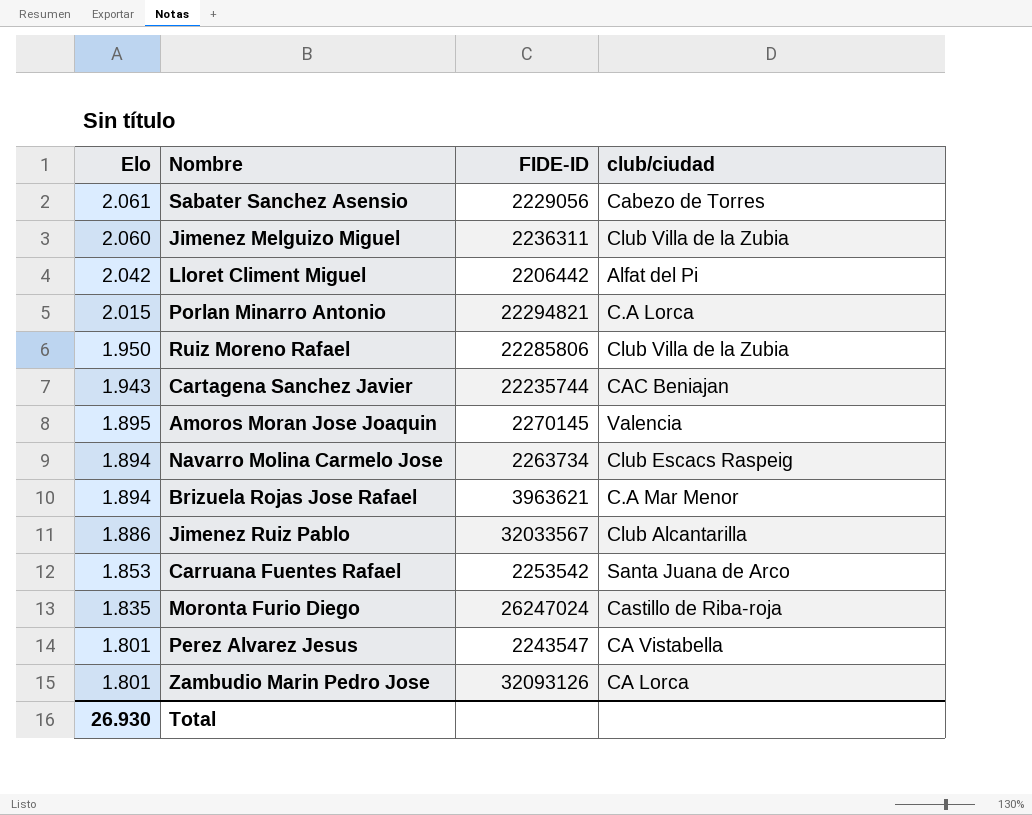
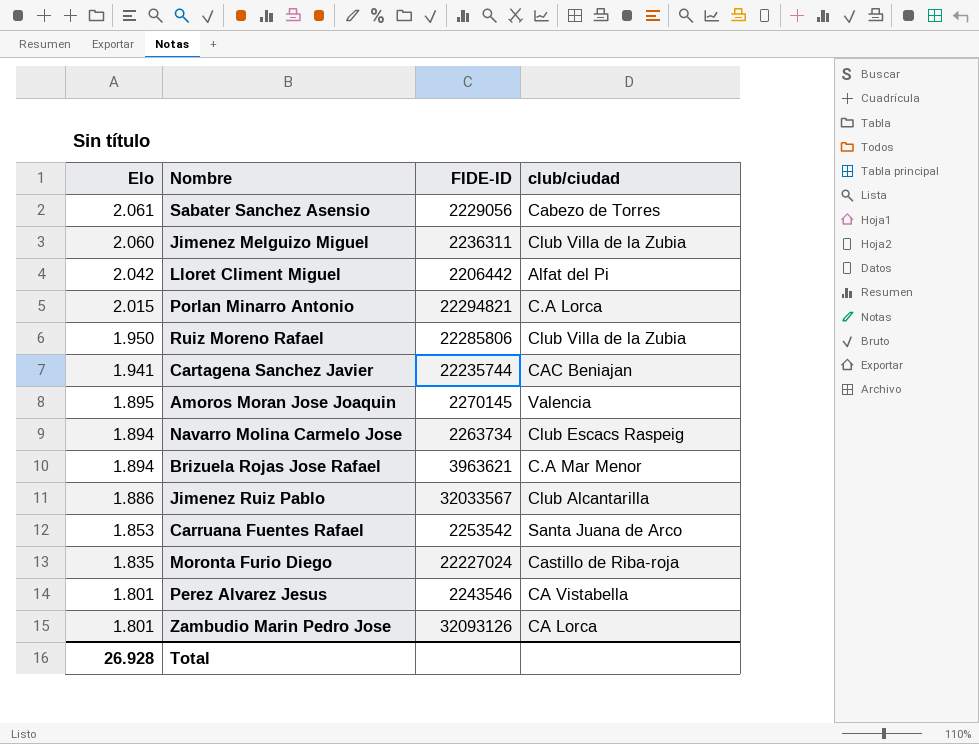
Cartagena Sanchez Javier | Elo: 1.943 -> 1.941
Moronta Furio Diego | FIDE-ID: 26247024 -> 22227024
Perez Alvarez Jesus | FIDE-ID: 2243547 -> 2243546
Total | Elo: 26.930 -> 26.928

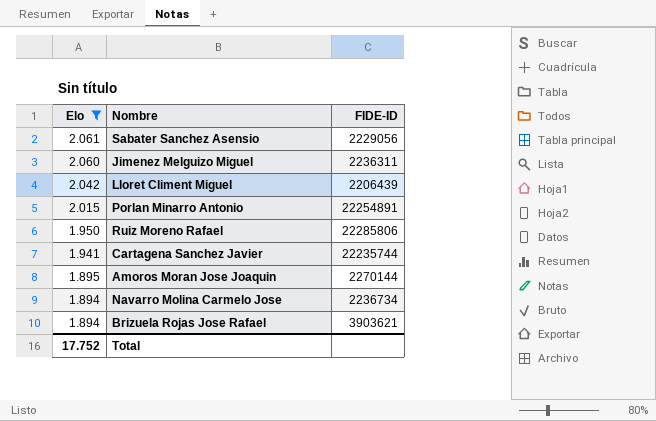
filter: none -> Elo >= 1.894
column club/ciudad | position: 4 -> none
Lloret Climent Miguel | FIDE-ID: 2206442 -> 2206439
Porlan Minarro Antonio | FIDE-ID: 22294821 -> 22254891
Amoros Moran Jose Joaquin | FIDE-ID: 2270145 -> 2270144
Navarro Molina Carmelo Jose | FIDE-ID: 2263734 -> 2236734
Brizuela Rojas Jose Rafael | FIDE-ID: 3963621 -> 3903621
Total | Elo: 26.928 -> 17.752

